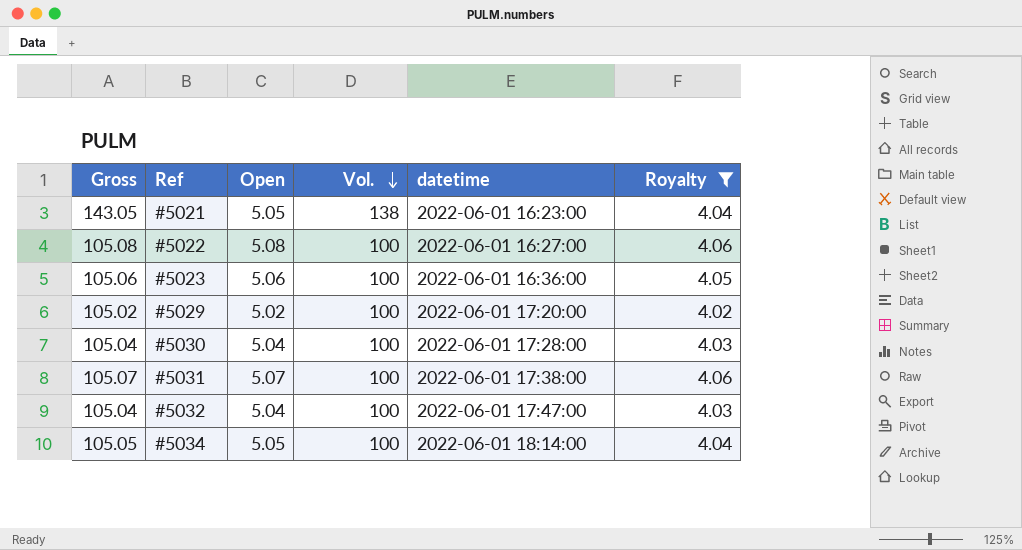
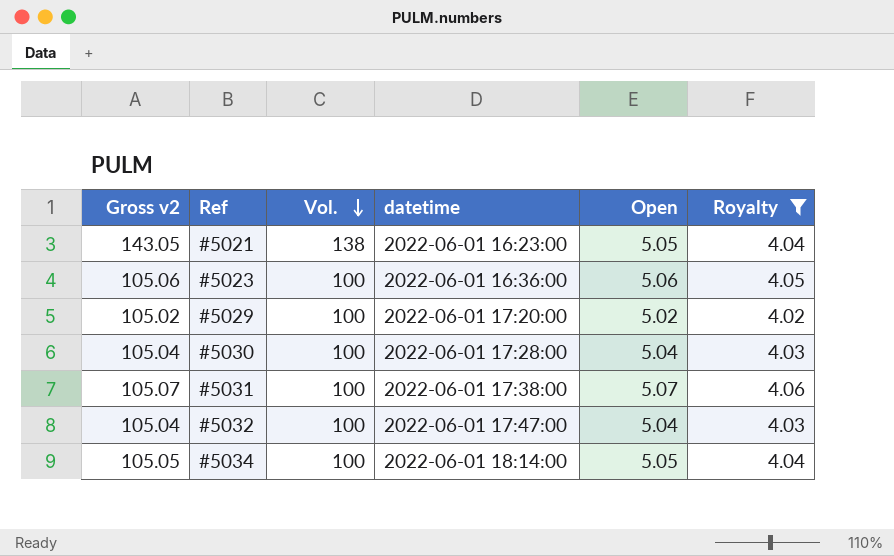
column name: Gross -> Gross v2
column Open | position: 3 -> 5
row #5022: 105.08 | 5.08 | 100 | 2022-06-01 16:27:00 | 4.06 -> none

